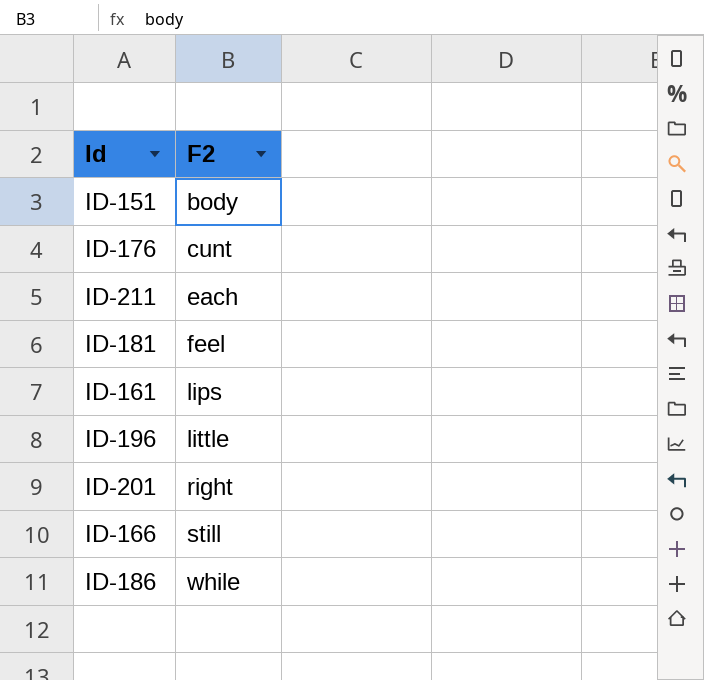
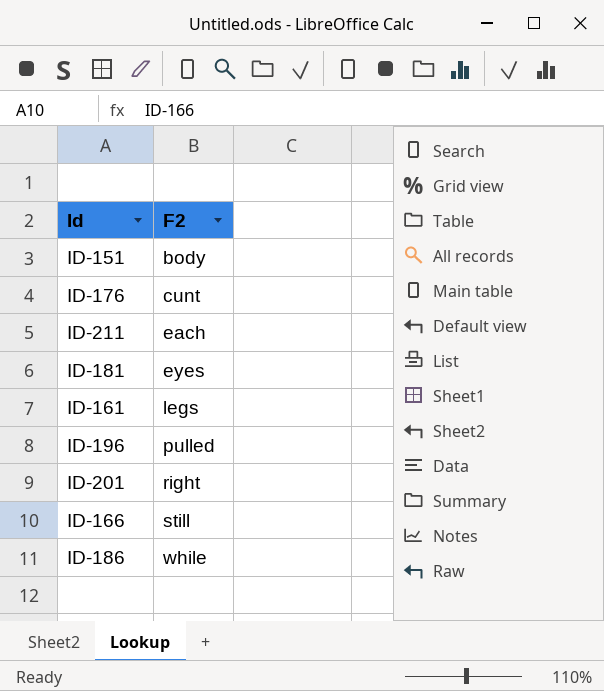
ID-181 | F2: feel -> eyes
ID-161 | F2: lips -> legs
ID-196 | F2: little -> pulled

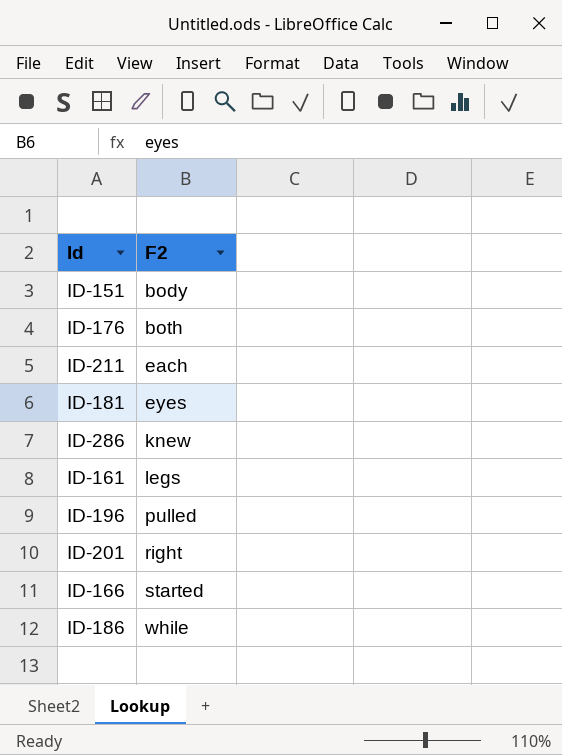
ID-176 | F2: cunt -> both
row ID-286: none -> knew
ID-166 | F2: still -> started

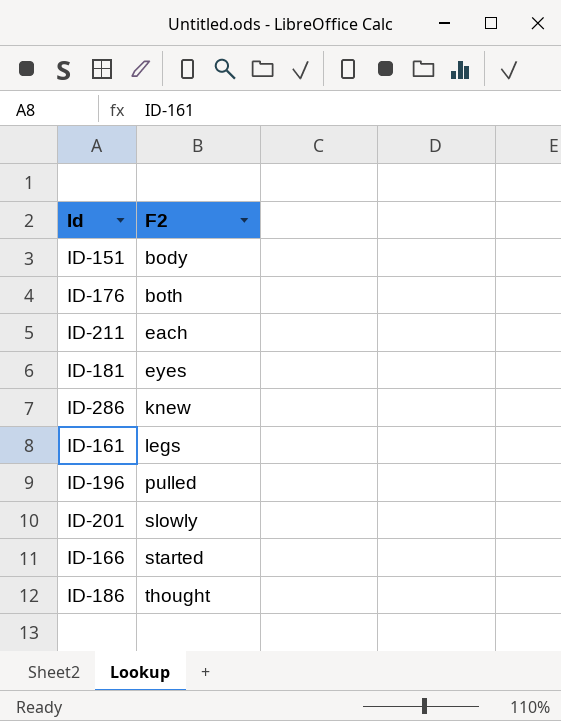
ID-201 | F2: right -> slowly
ID-186 | F2: while -> thought

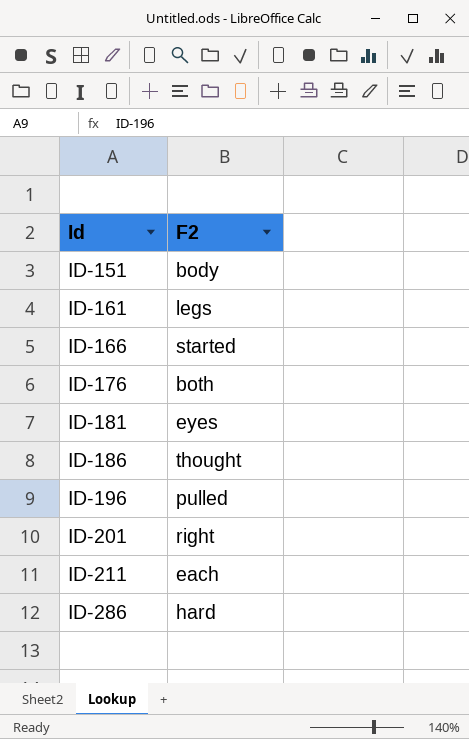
row order: F2 ascending -> Id ascending
ID-201 | F2: slowly -> right
ID-286 | F2: knew -> hard

